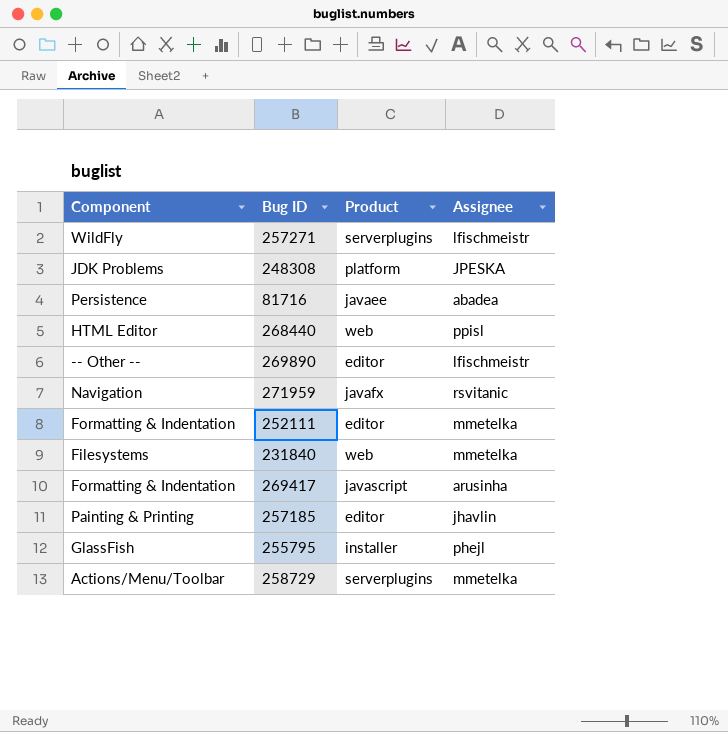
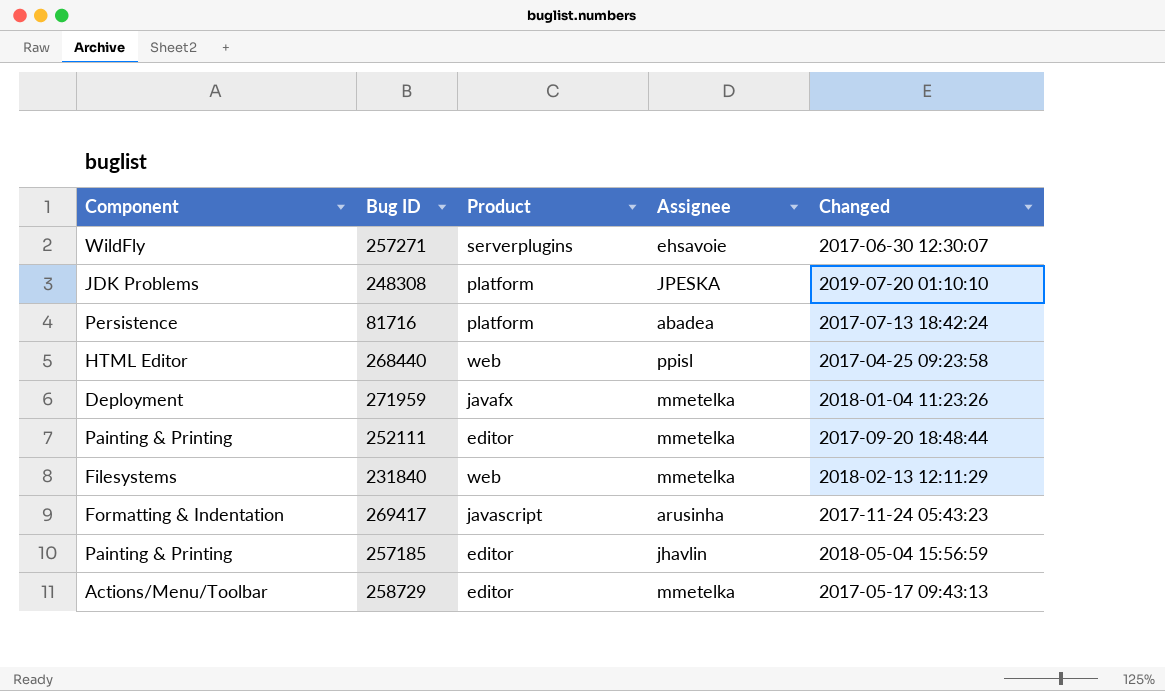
column Changed | position: none -> 5
row 269890: -- Other -- | editor | lfischmeistr -> none
row 255795: GlassFish | installer | phejl -> none
257271 | Assignee: lfischmeistr -> ehsavoie
81716 | Product: javaee -> platform
271959 | Component: Navigation -> Deployment
271959 | Assignee: rsvitanic -> mmetelka
252111 | Component: Formatting & Indentation -> Painting & Printing
258729 | Product: serverplugins -> editor

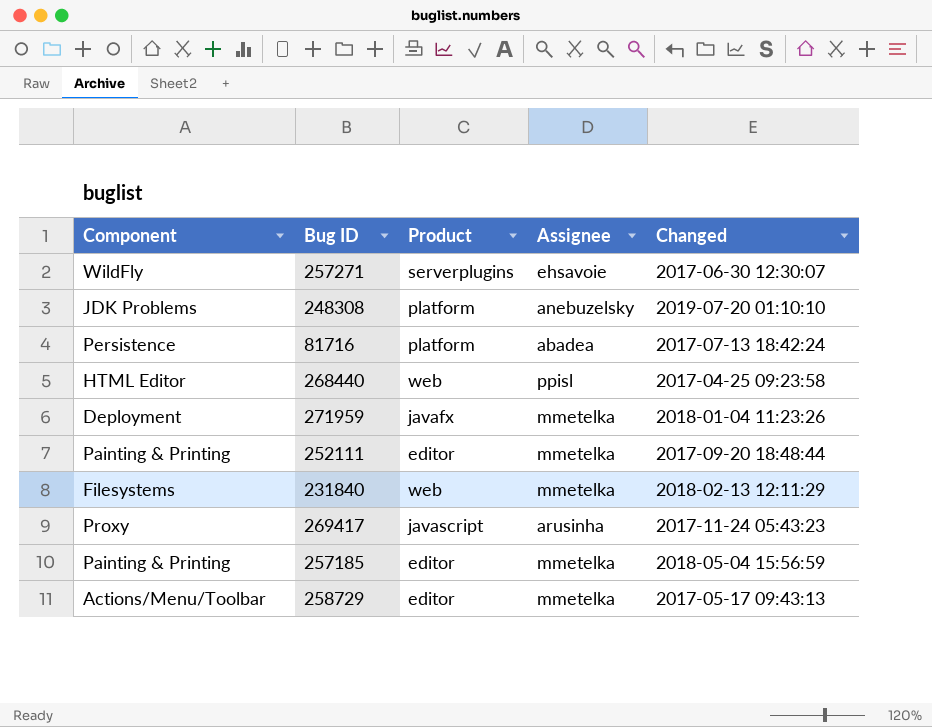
248308 | Assignee: JPESKA -> anebuzelsky
269417 | Component: Formatting & Indentation -> Proxy
257185 | Assignee: jhavlin -> mmetelka

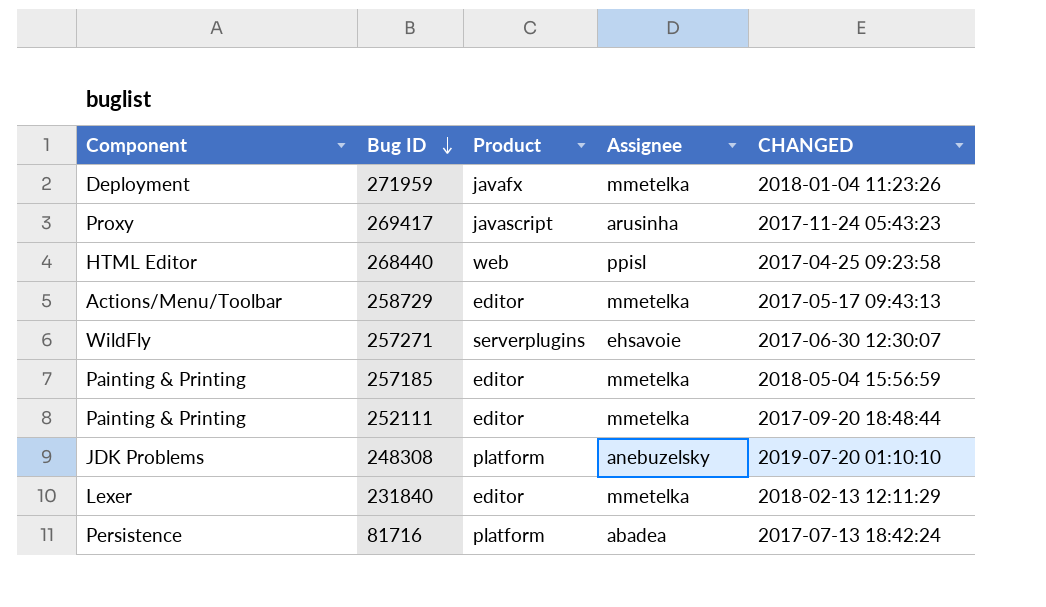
row order: none -> Bug ID descending
column name: Changed -> CHANGED
231840 | Component: Filesystems -> Lexer
231840 | Product: web -> editor

